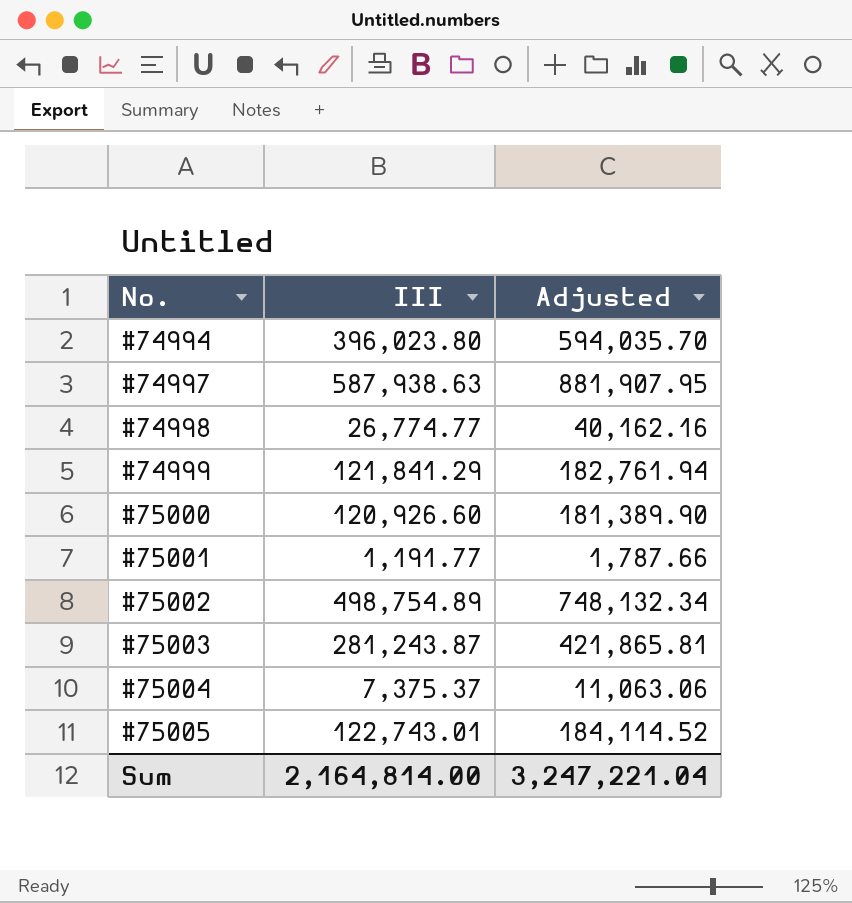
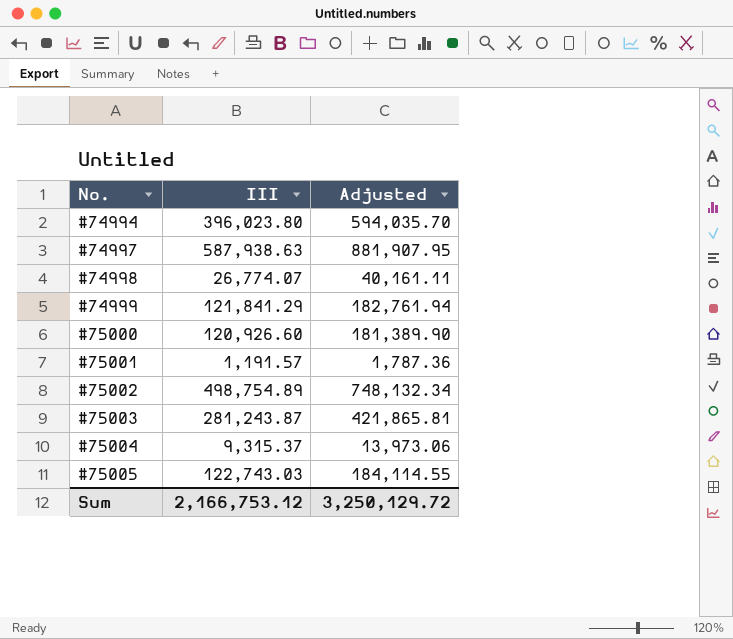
#74998 | III: 26,774.77 -> 26,774.07
#74998 | Adjusted: 40,162.16 -> 40,161.11
#75001 | III: 1,191.77 -> 1,191.57
#75001 | Adjusted: 1,787.66 -> 1,787.36
#75004 | III: 7,375.37 -> 9,315.37
#75004 | Adjusted: 11,063.06 -> 13,973.06
#75005 | III: 122,743.01 -> 122,743.03
#75005 | Adjusted: 184,114.52 -> 184,114.55
Sum | III: 2,164,814.00 -> 2,166,753.12
Sum | Adjusted: 3,247,221.04 -> 3,250,129.72

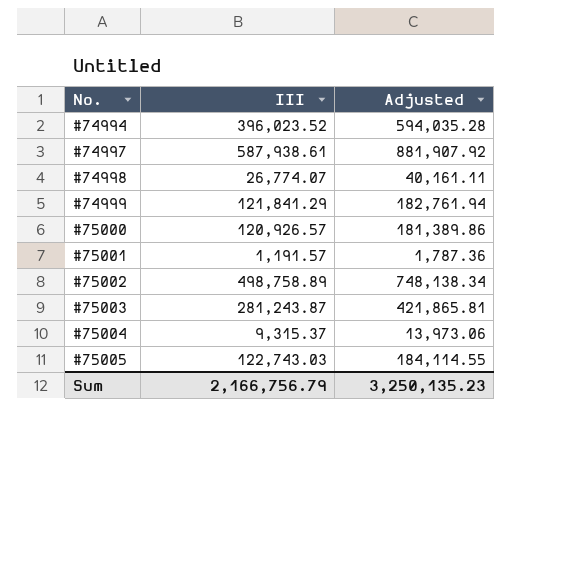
#74994 | III: 396,023.80 -> 396,023.52
#74994 | Adjusted: 594,035.70 -> 594,035.28
#74997 | III: 587,938.63 -> 587,938.61
#74997 | Adjusted: 881,907.95 -> 881,907.92
#75000 | III: 120,926.60 -> 120,926.57
#75000 | Adjusted: 181,389.90 -> 181,389.86
#75002 | III: 498,754.89 -> 498,758.89
#75002 | Adjusted: 748,132.34 -> 748,138.34
Sum | III: 2,166,753.12 -> 2,166,756.79
Sum | Adjusted: 3,250,129.72 -> 3,250,135.23

